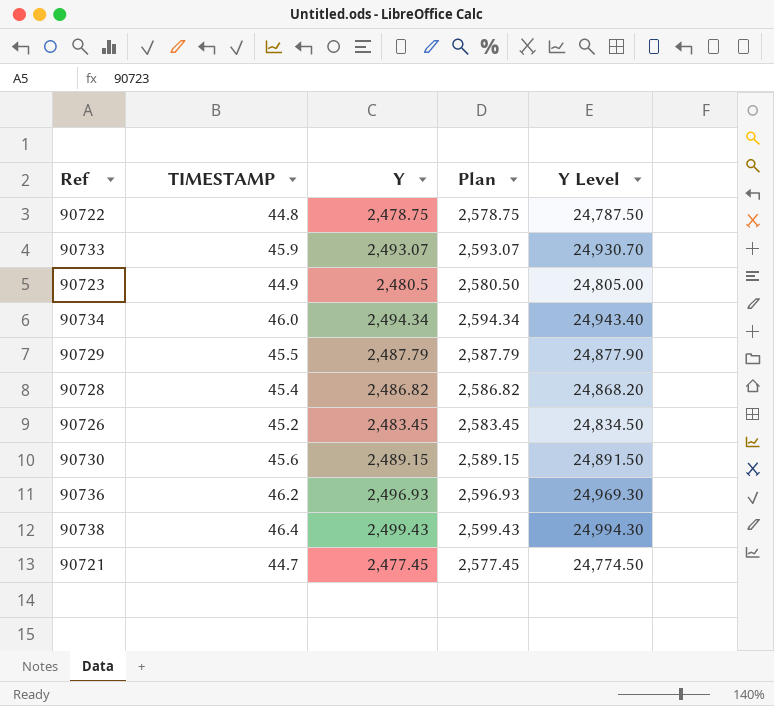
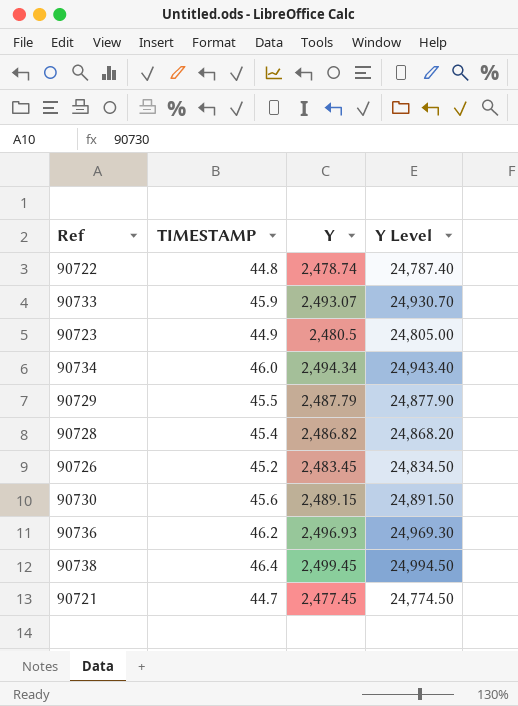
column Plan | formula: [Y] + 100 -> none
90722 | Y: 2,478.75 -> 2,478.74
90722 | Y Level: 24,787.50 -> 24,787.40
90738 | Y: 2,499.43 -> 2,499.45
90738 | Y Level: 24,994.30 -> 24,994.50

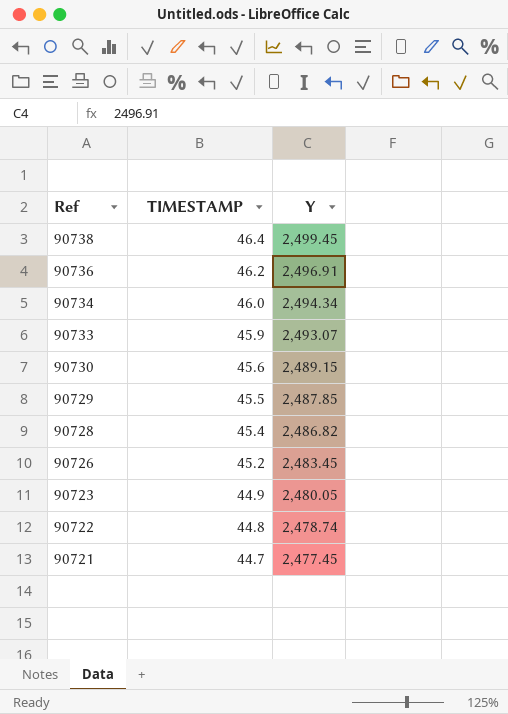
row order: none -> Ref descending
column Y Level | formula: [Y] * 10 -> none
90736 | Y: 2,496.93 -> 2,496.91
90729 | Y: 2,487.79 -> 2,487.85
90723 | Y: 2,480.5 -> 2,480.05

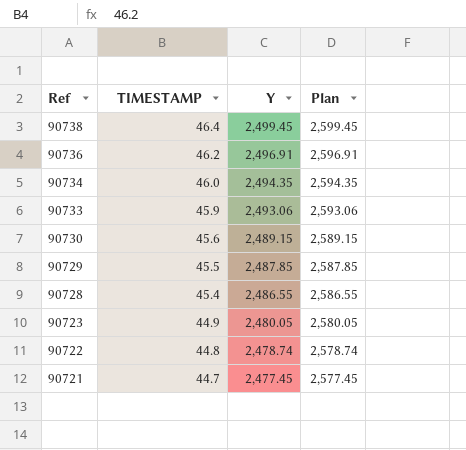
column Plan | formula: none -> [Y] + 100
row 90726: 45.2 | 2,483.45 -> none
90734 | Y: 2,494.34 -> 2,494.35
90733 | Y: 2,493.07 -> 2,493.06
90728 | Y: 2,486.82 -> 2,486.55

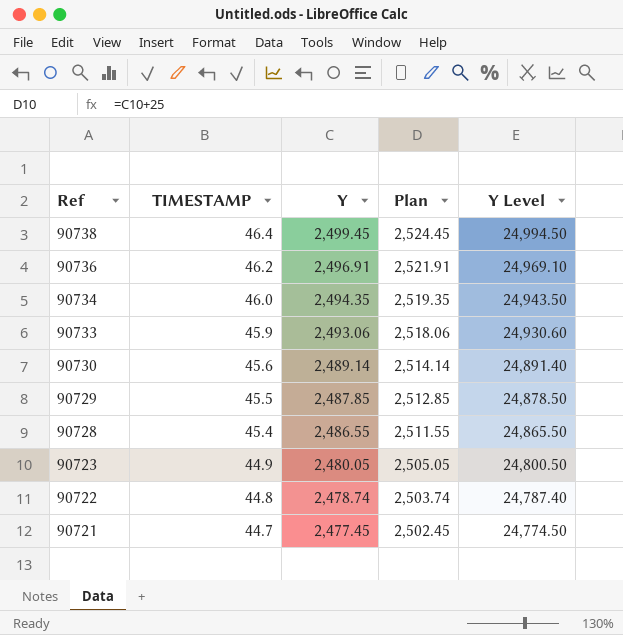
column Plan | formula: [Y] + 100 -> [Y] + 25
column Y Level | formula: none -> [Y] * 10
90730 | Y: 2,489.15 -> 2,489.14

